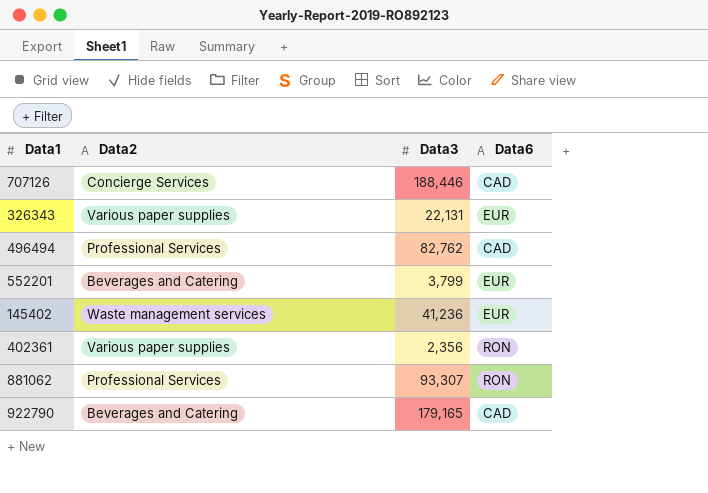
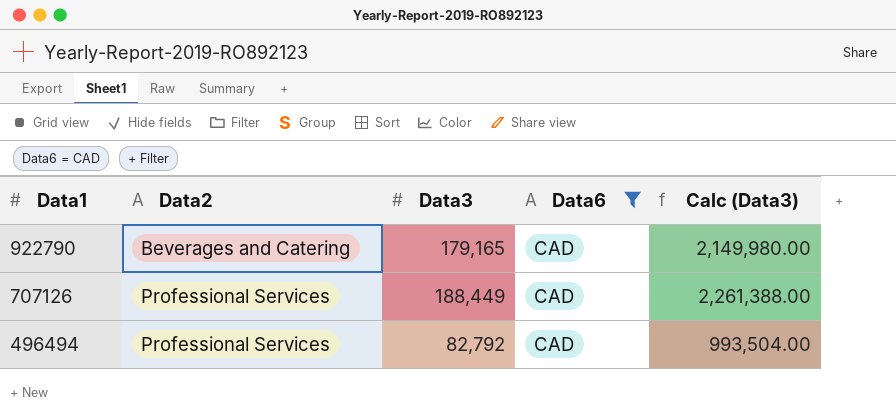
filter: none -> Data6 = CAD
row order: none -> Data1 descending
column Calc (Data3) | formula: none -> [Data3] * 12
707126 | Data2: Concierge Services -> Professional Services
707126 | Data3: 188,446 -> 188,449
496494 | Data3: 82,762 -> 82,792

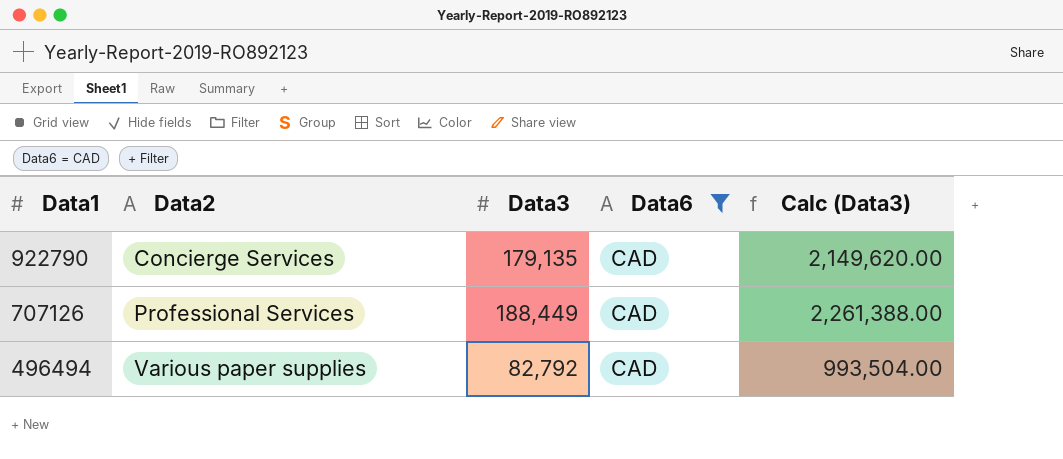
922790 | Data2: Beverages and Catering -> Concierge Services
922790 | Data3: 179,165 -> 179,135
922790 | Calc (Data3): 2,149,980.00 -> 2,149,620.00
496494 | Data2: Professional Services -> Various paper supplies

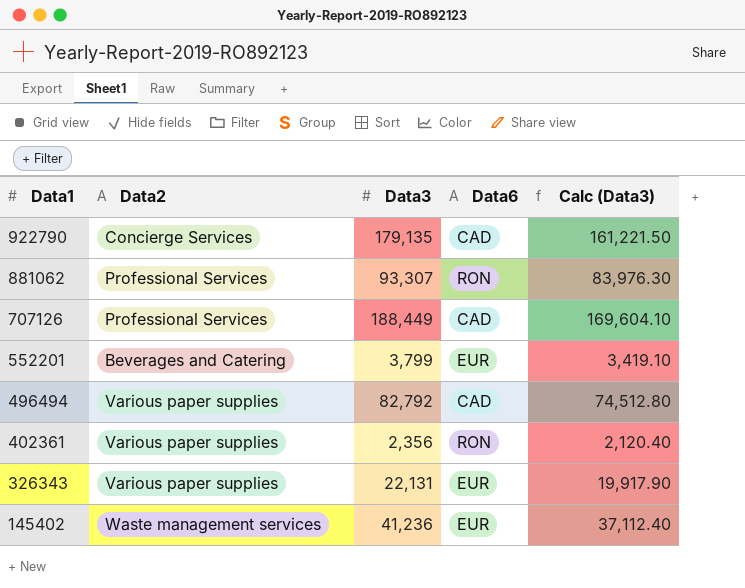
filter: Data6 = CAD -> none
column Calc (Data3) | formula: [Data3] * 12 -> [Data3] * 0.9

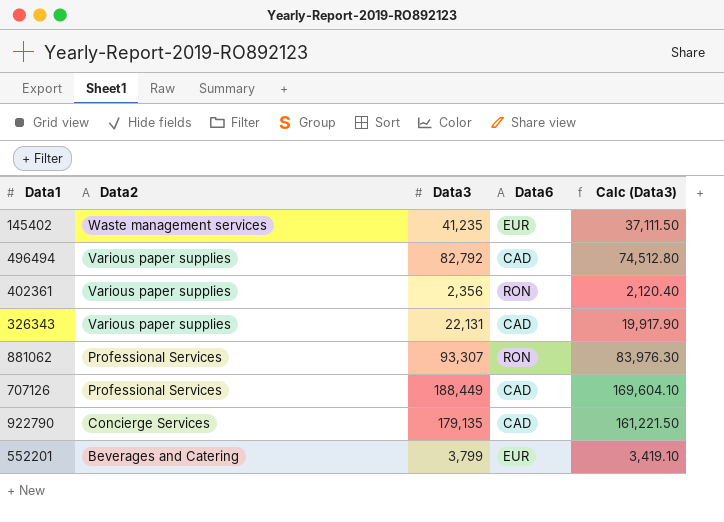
row order: Data1 descending -> Data2 descending
145402 | Data3: 41,236 -> 41,235
145402 | Calc (Data3): 37,112.40 -> 37,111.50
326343 | Data6: EUR -> CAD

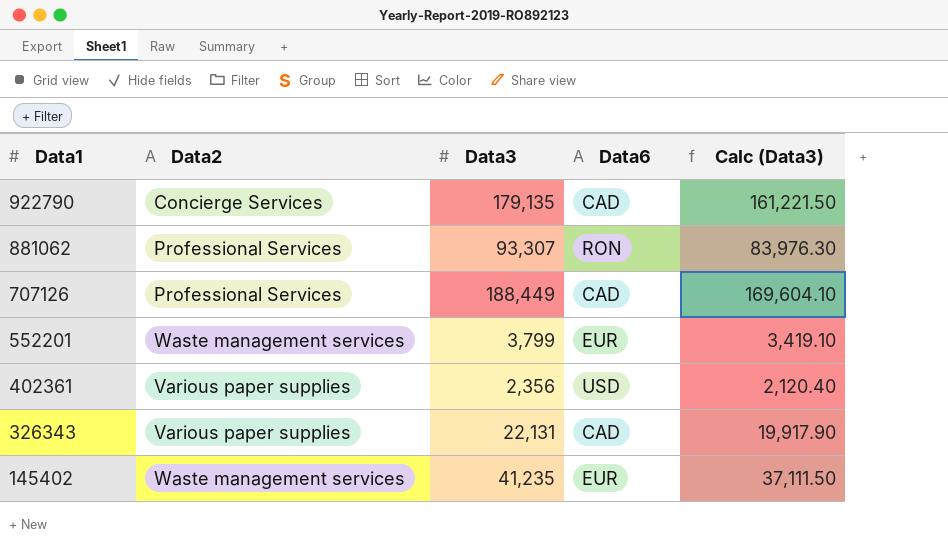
row order: Data2 descending -> Data1 descending
row 496494: Various paper supplies | 82,792 | CAD | 74,512.80 -> none
552201 | Data2: Beverages and Catering -> Waste management services
402361 | Data6: RON -> USD

